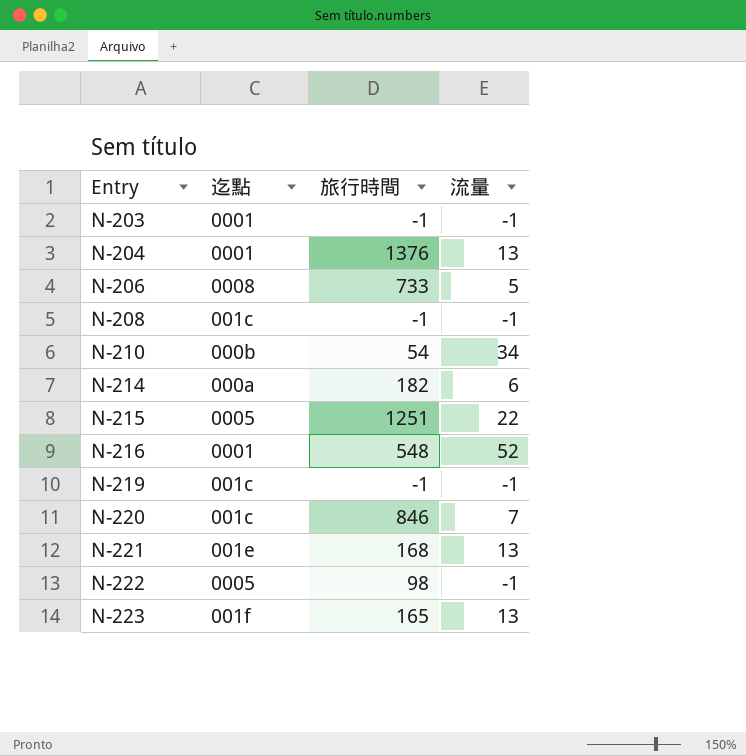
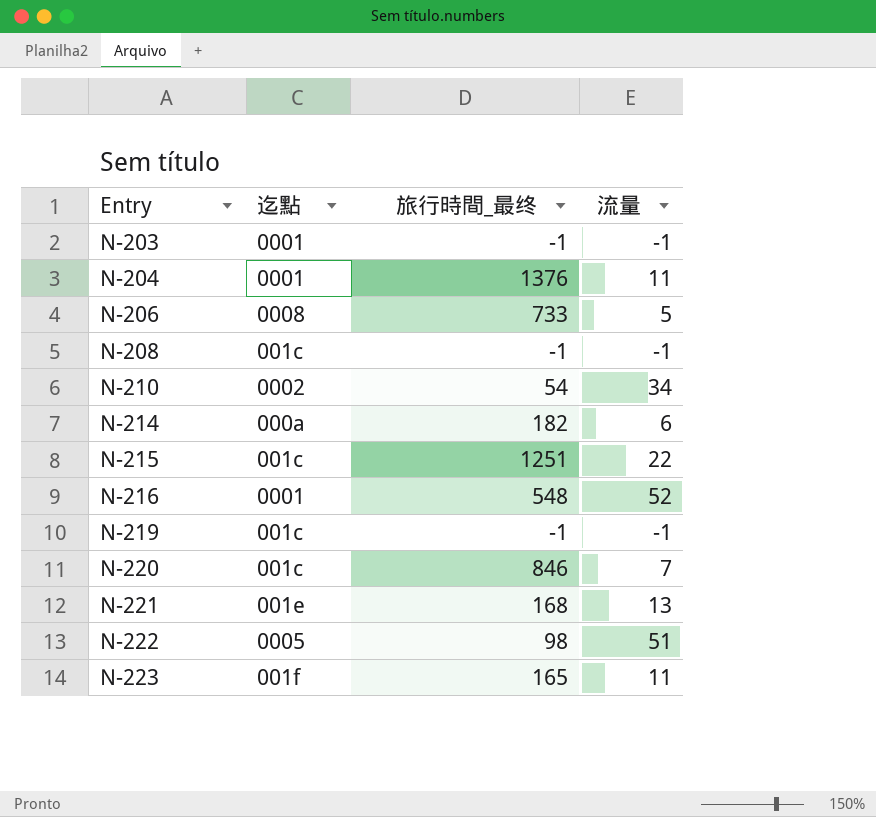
column name: 旅行時間 -> 旅行時間_最终
N-204 | 流量: 13 -> 11
N-210 | 迄點: 000b -> 0002
N-215 | 迄點: 0005 -> 001c
N-222 | 流量: -1 -> 51
N-223 | 流量: 13 -> 11

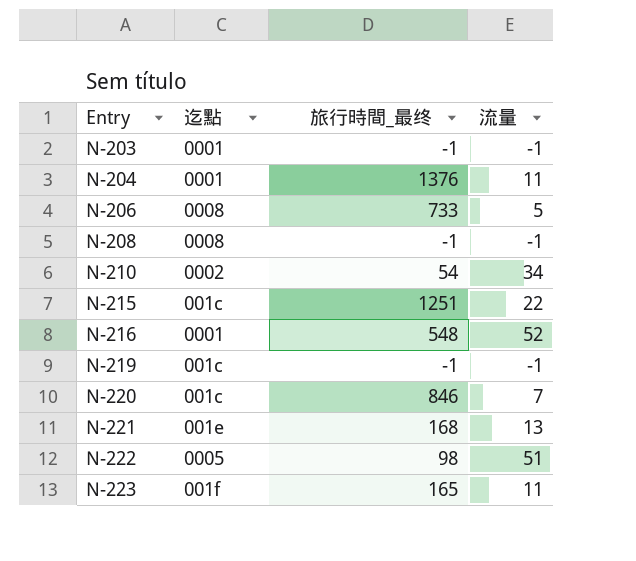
row N-214: 000a | 182 | 6 -> none
N-208 | 迄點: 001c -> 0008

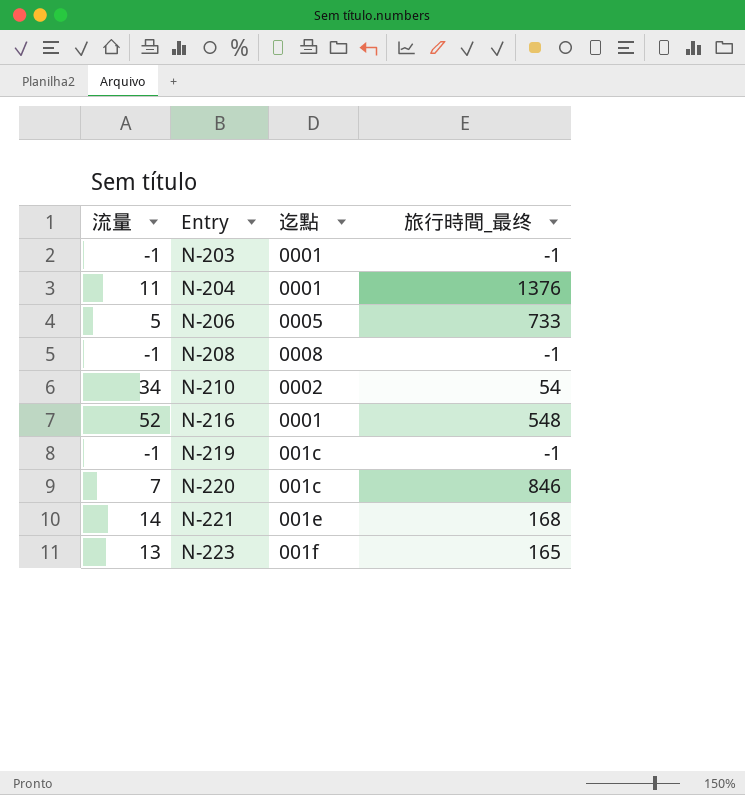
column 流量 | position: 4 -> 1
row N-215: 001c | 1251 | 22 -> none
row N-222: 0005 | 98 | 51 -> none
N-206 | 迄點: 0008 -> 0005
N-221 | 流量: 13 -> 14
N-223 | 流量: 11 -> 13

